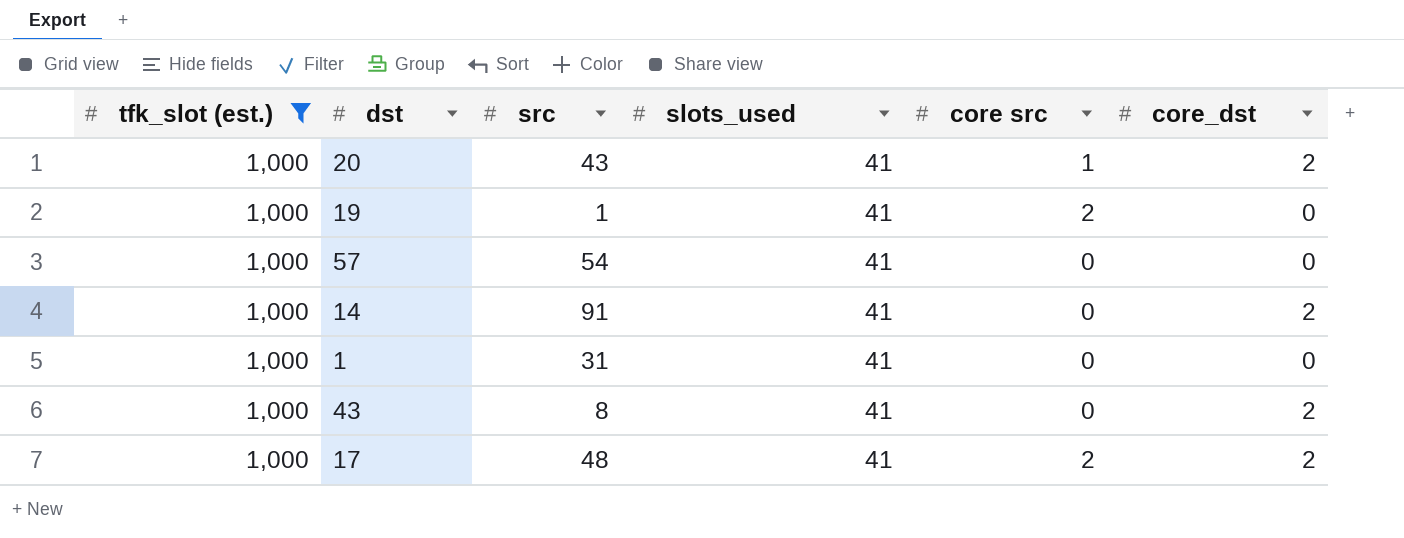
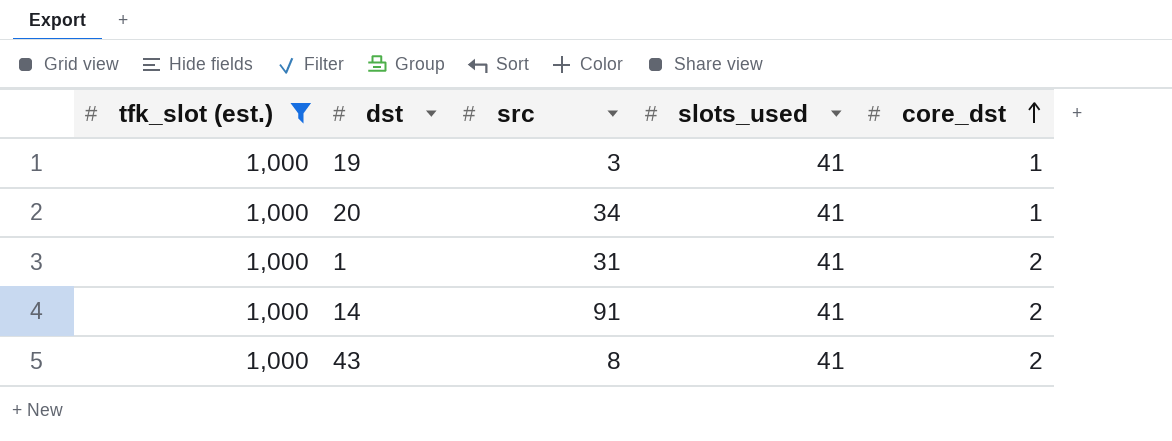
row order: none -> core_dst ascending
column core src | position: 5 -> none
row 57: 1,000 | 54 | 41 | 0 | 0 -> none
row 17: 1,000 | 48 | 41 | 2 | 2 -> none
19 | src: 1 -> 3
19 | core_dst: 0 -> 1
20 | src: 43 -> 34
20 | core_dst: 2 -> 1
1 | core_dst: 0 -> 2

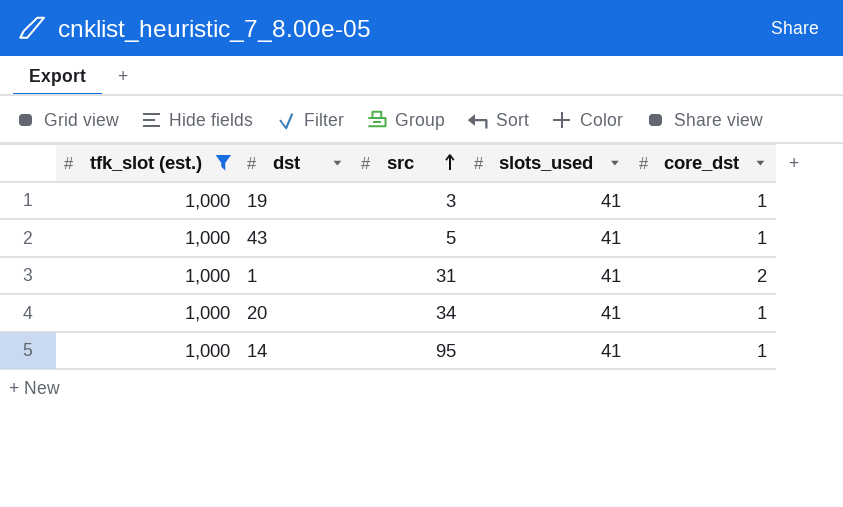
row order: core_dst ascending -> src ascending
43 | src: 8 -> 5
43 | core_dst: 2 -> 1
14 | src: 91 -> 95
14 | core_dst: 2 -> 1

